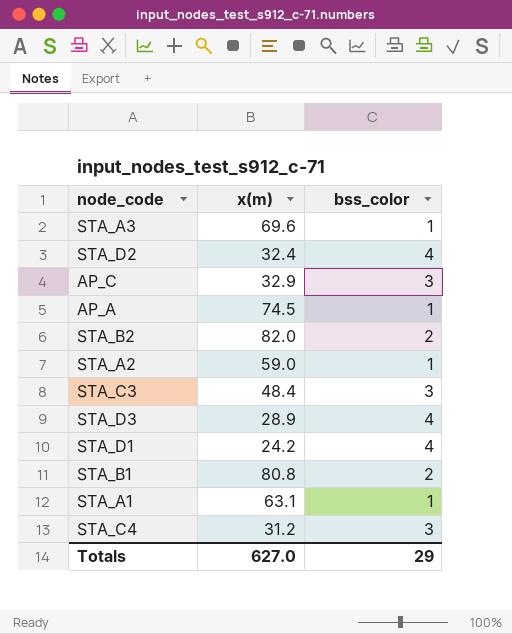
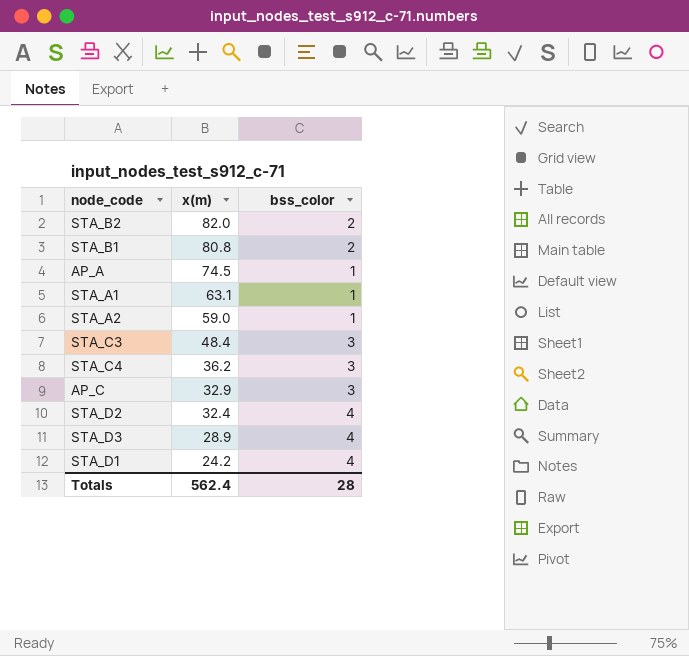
row order: none -> x(m) descending
row STA_A3: 69.6 | 1 -> none
STA_C4 | x(m): 31.2 -> 36.2
Totals | x(m): 627.0 -> 562.4
Totals | bss_color: 29 -> 28

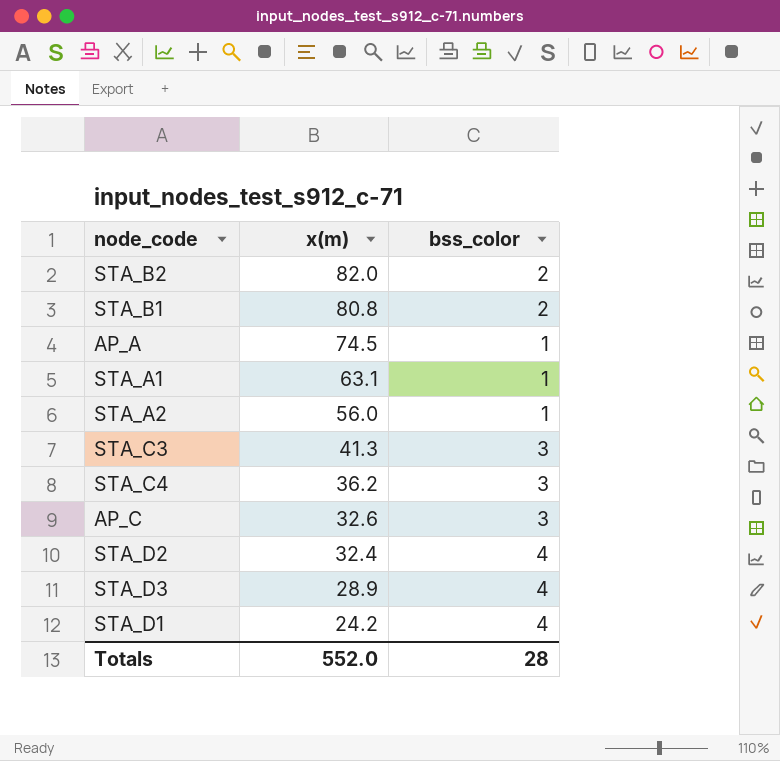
STA_A2 | x(m): 59.0 -> 56.0
STA_C3 | x(m): 48.4 -> 41.3
AP_C | x(m): 32.9 -> 32.6
Totals | x(m): 562.4 -> 552.0

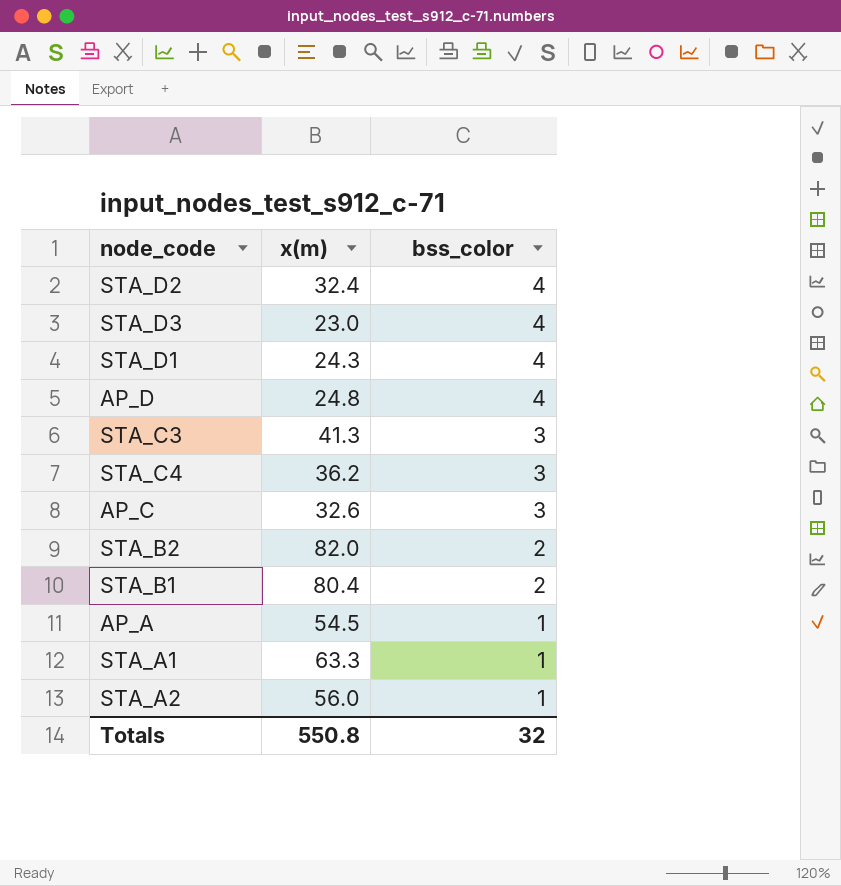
row order: x(m) descending -> bss_color descending
STA_D3 | x(m): 28.9 -> 23.0
STA_D1 | x(m): 24.2 -> 24.3
row AP_D: none -> 24.8 | 4
STA_B1 | x(m): 80.8 -> 80.4
AP_A | x(m): 74.5 -> 54.5
STA_A1 | x(m): 63.1 -> 63.3
Totals | x(m): 552.0 -> 550.8
Totals | bss_color: 28 -> 32

